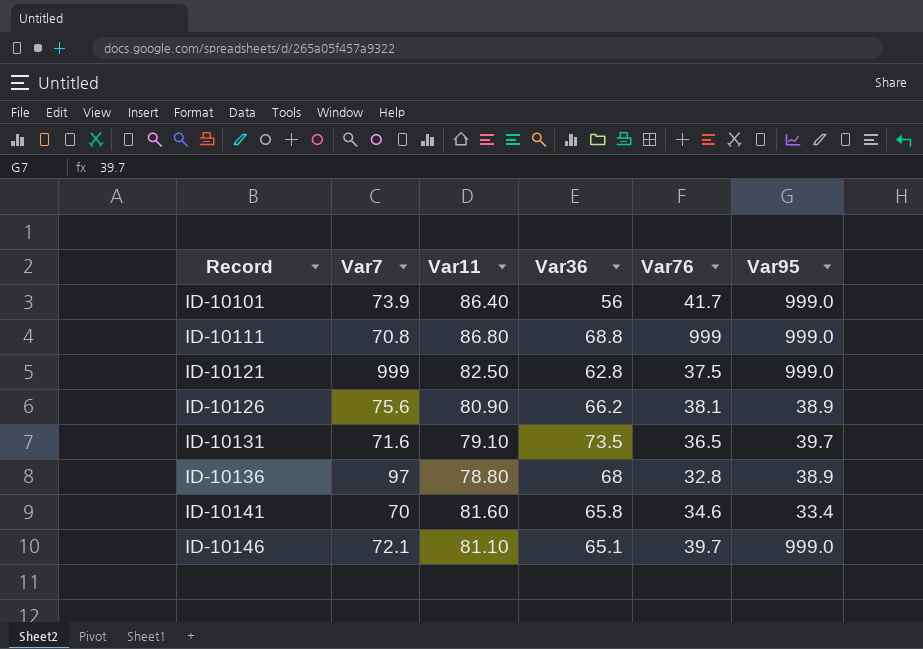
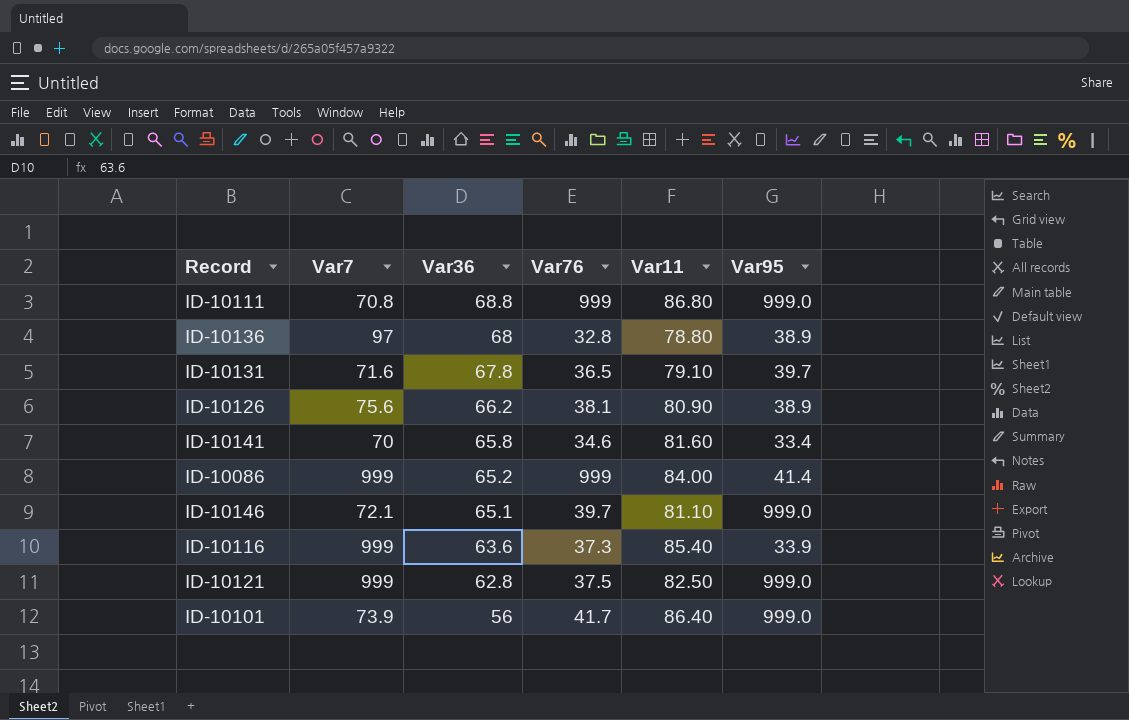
row order: Record ascending -> Var36 descending
column Var11 | position: 3 -> 5
ID-10131 | Var36: 73.5 -> 67.8
row ID-10086: none -> 999 | 65.2 | 999 | 84.00 | 41.4
row ID-10116: none -> 999 | 63.6 | 37.3 | 85.40 | 33.9

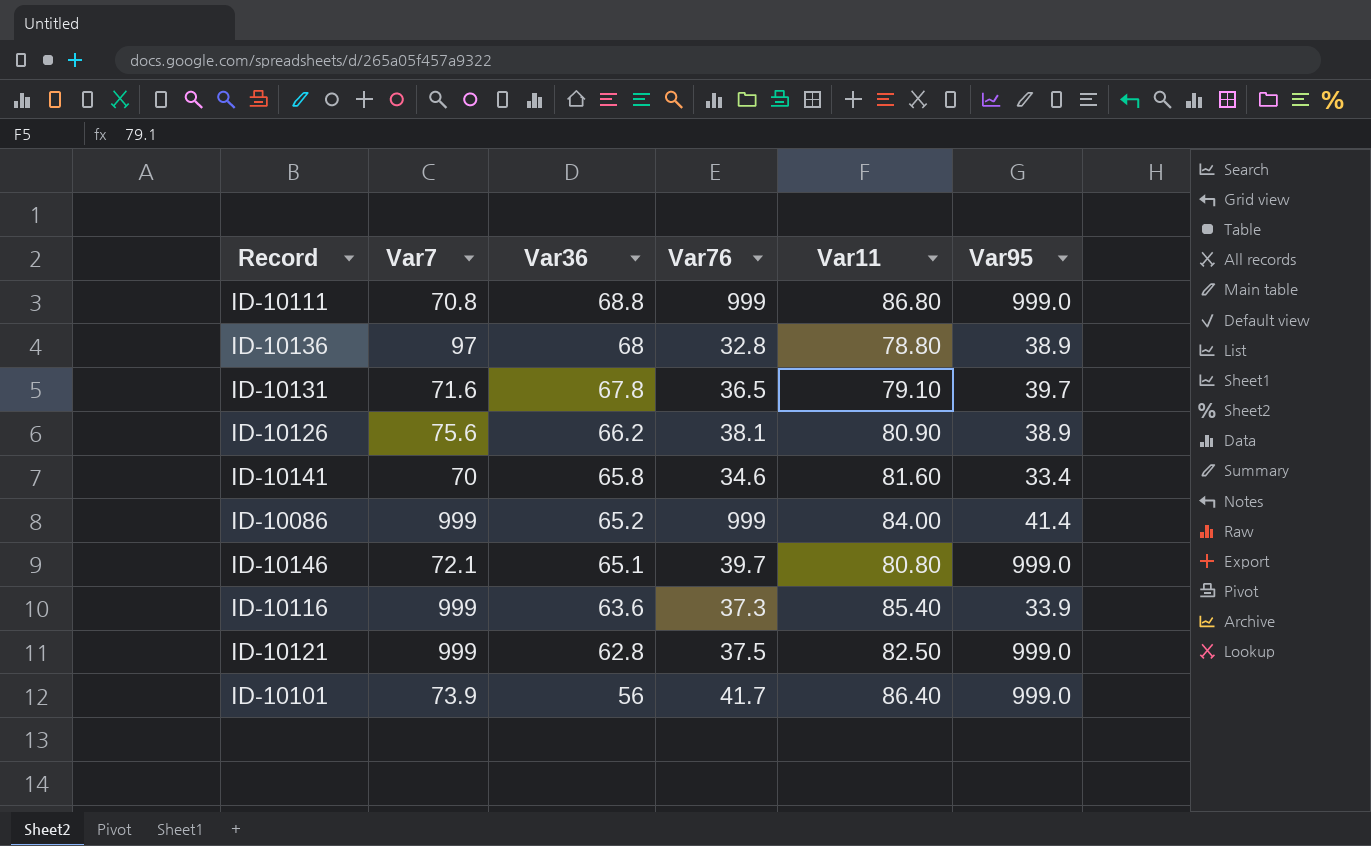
ID-10146 | Var11: 81.10 -> 80.80

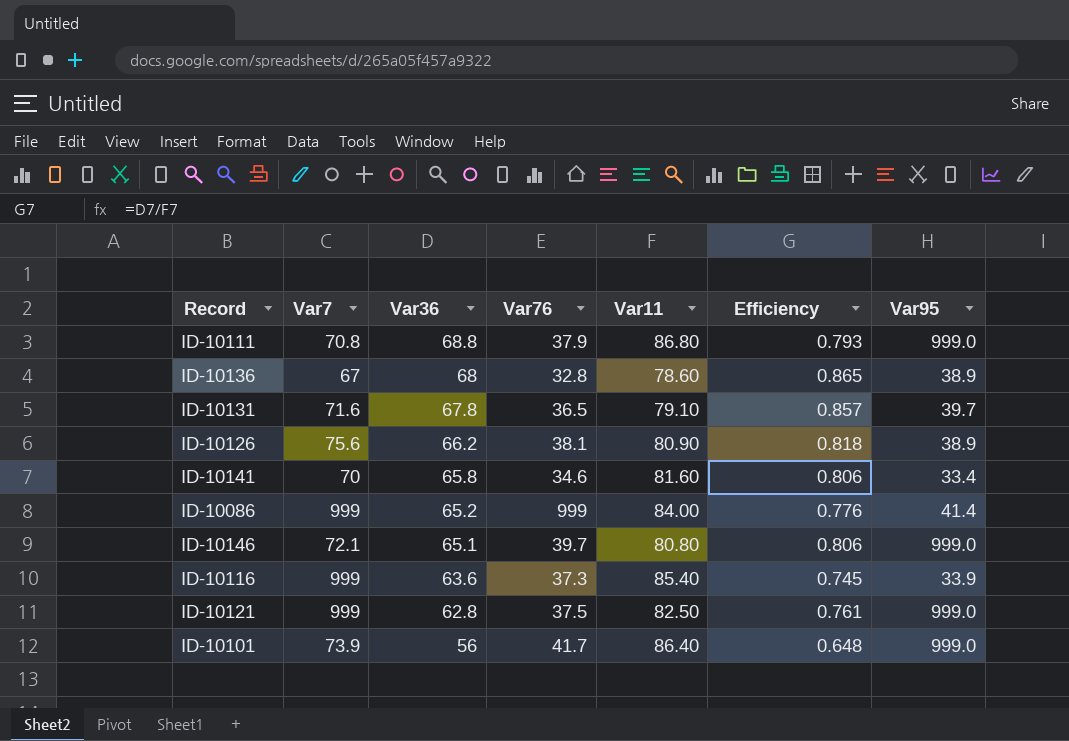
column Efficiency | formula: none -> [Var36] / [Var11]
ID-10111 | Var76: 999 -> 37.9
ID-10136 | Var7: 97 -> 67
ID-10136 | Var11: 78.80 -> 78.60

